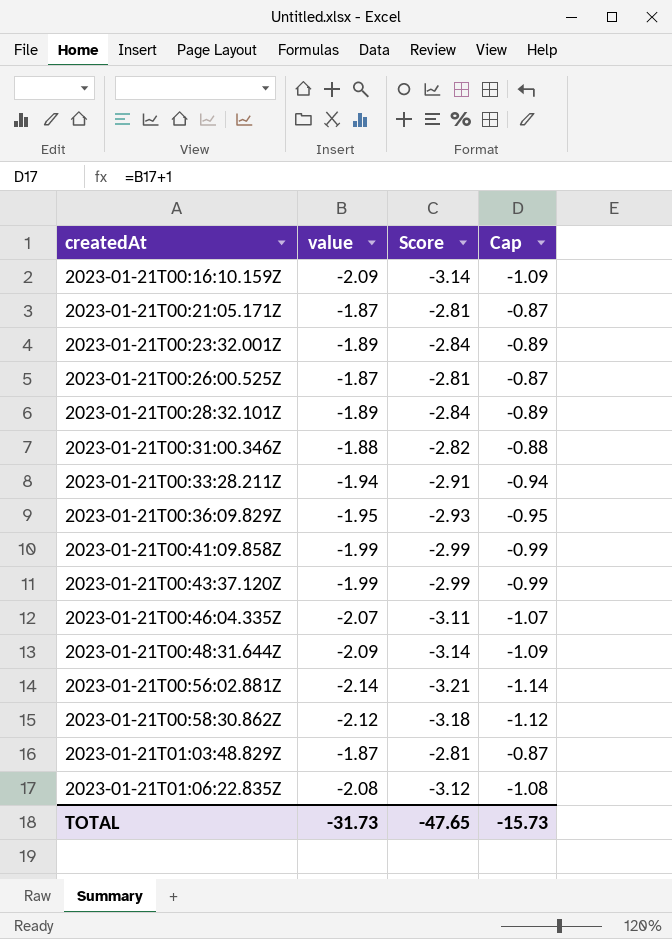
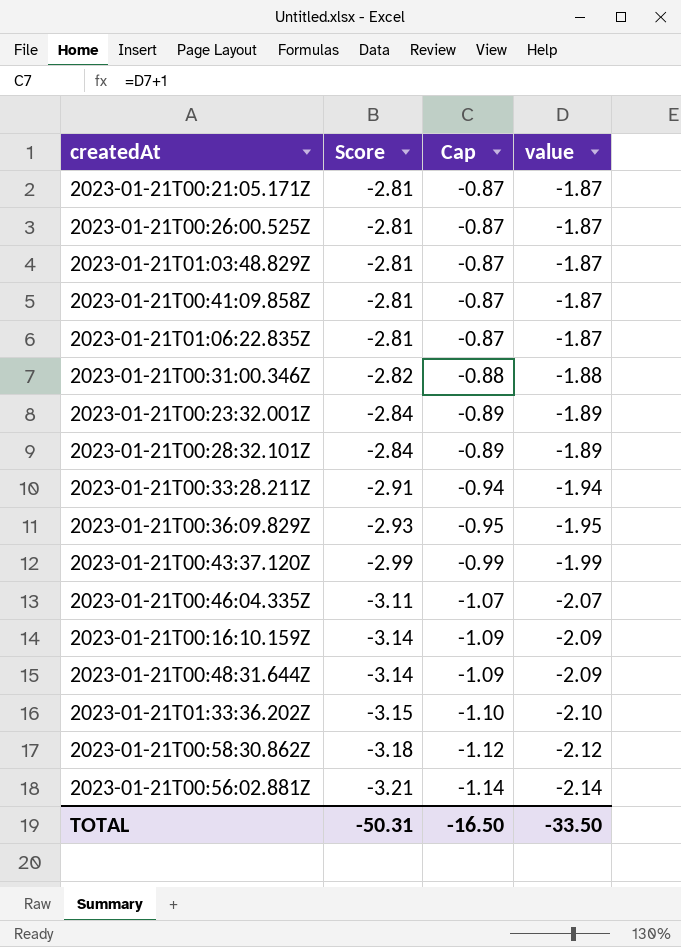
row order: createdAt ascending -> Score descending
column value | position: 2 -> 4
2023-01-21T00:41:09.858Z | Score: -2.99 -> -2.81
2023-01-21T00:41:09.858Z | Cap: -0.99 -> -0.87
2023-01-21T00:41:09.858Z | value: -1.99 -> -1.87
2023-01-21T01:06:22.835Z | Score: -3.12 -> -2.81
2023-01-21T01:06:22.835Z | Cap: -1.08 -> -0.87
2023-01-21T01:06:22.835Z | value: -2.08 -> -1.87
row 2023-01-21T01:33:36.202Z: none -> -3.15 | -1.10 | -2.10
TOTAL | Score: -47.65 -> -50.31
TOTAL | Cap: -15.73 -> -16.50
TOTAL | value: -31.73 -> -33.50

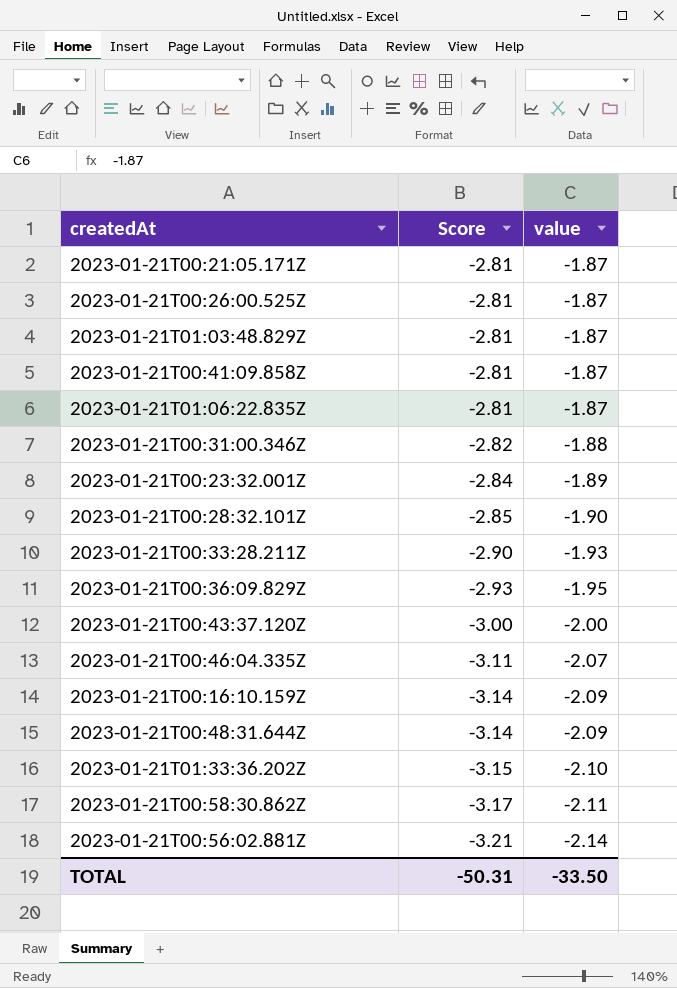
column Cap | formula: [value] + 1 -> none
2023-01-21T00:28:32.101Z | Score: -2.84 -> -2.85
2023-01-21T00:28:32.101Z | value: -1.89 -> -1.90
2023-01-21T00:33:28.211Z | Score: -2.91 -> -2.90
2023-01-21T00:33:28.211Z | value: -1.94 -> -1.93
2023-01-21T00:43:37.120Z | Score: -2.99 -> -3.00
2023-01-21T00:43:37.120Z | value: -1.99 -> -2.00
2023-01-21T00:58:30.862Z | Score: -3.18 -> -3.17
2023-01-21T00:58:30.862Z | value: -2.12 -> -2.11

